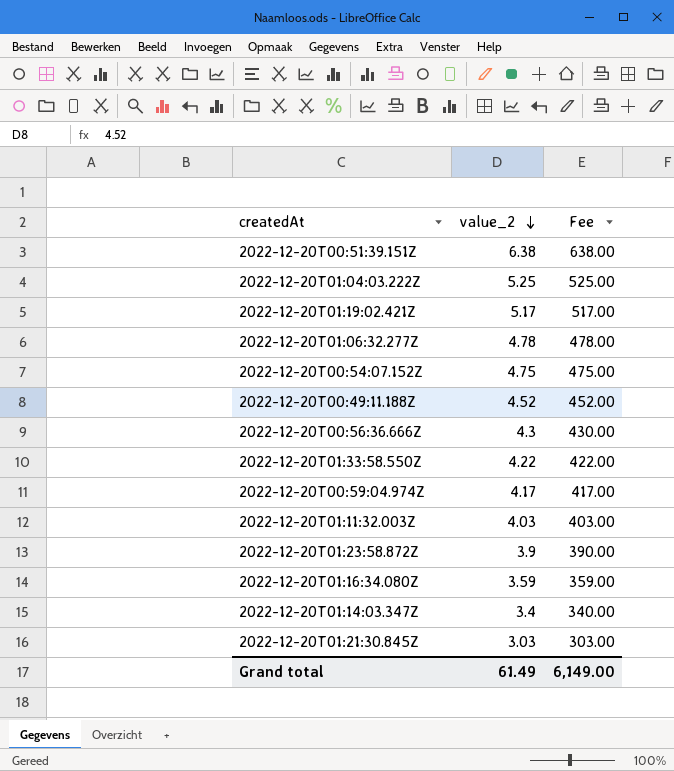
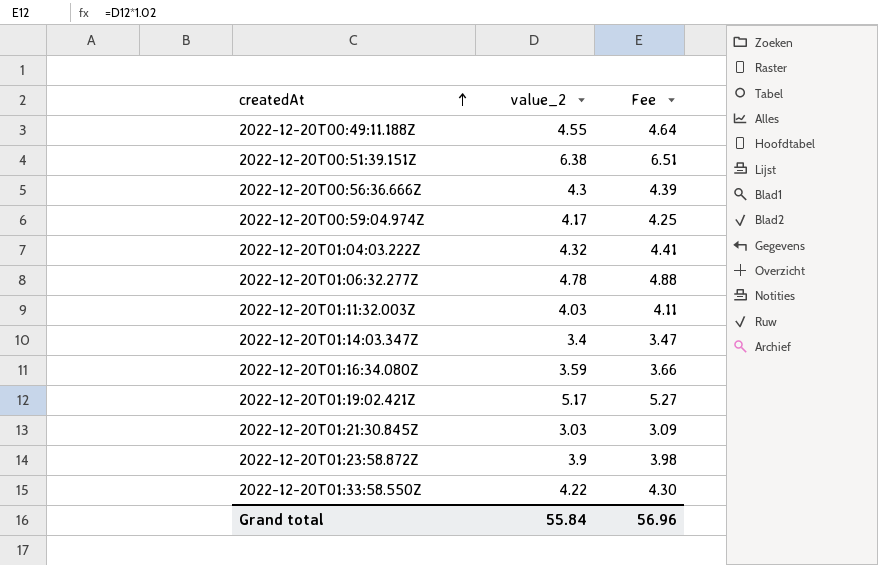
row order: value_2 descending -> createdAt ascending
column Fee | formula: [value_2] * 100 -> [value_2] * 1.02
row 2022-12-20T00:54:07.152Z: 4.75 | 475.00 -> none
2022-12-20T00:49:11.188Z | value_2: 4.52 -> 4.55
2022-12-20T01:04:03.222Z | value_2: 5.25 -> 4.32
Grand total | value_2: 61.49 -> 55.84
Grand total | Fee: 6,149.00 -> 56.96

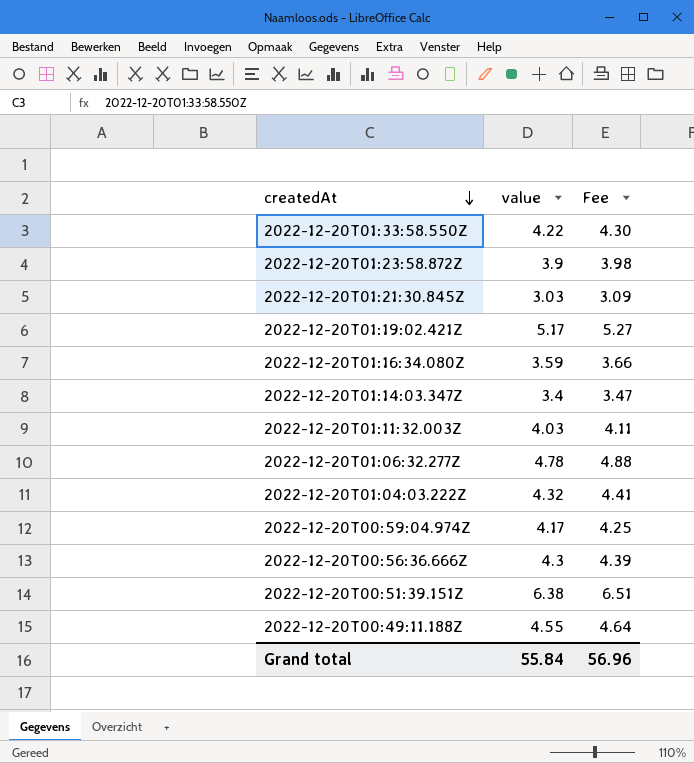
row order: createdAt ascending -> createdAt descending
column name: value_2 -> value

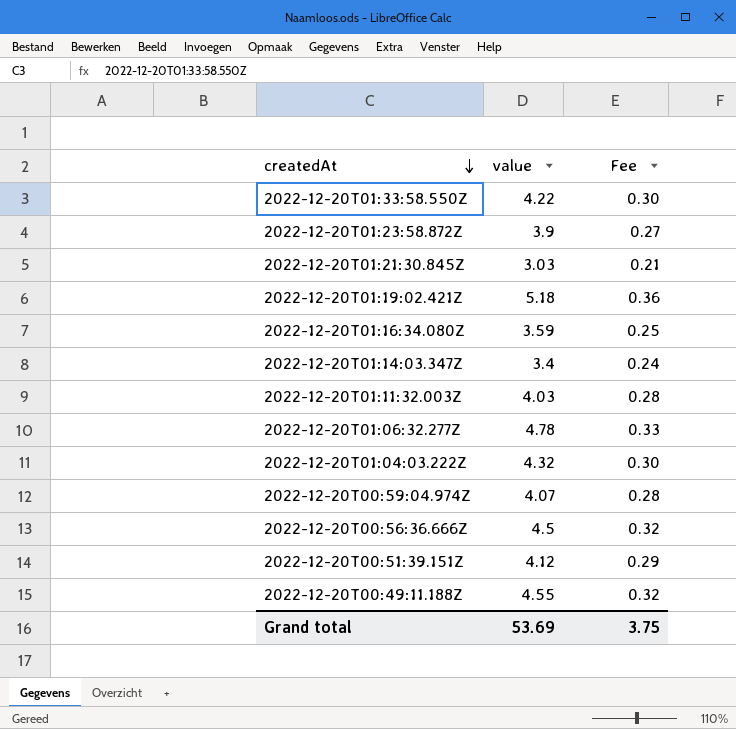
column Fee | formula: [value] * 1.02 -> [value] * 0.07
2022-12-20T01:19:02.421Z | value: 5.17 -> 5.18
2022-12-20T00:59:04.974Z | value: 4.17 -> 4.07
2022-12-20T00:56:36.666Z | value: 4.3 -> 4.5
2022-12-20T00:51:39.151Z | value: 6.38 -> 4.12
Grand total | value: 55.84 -> 53.69
Grand total | Fee: 56.96 -> 3.75

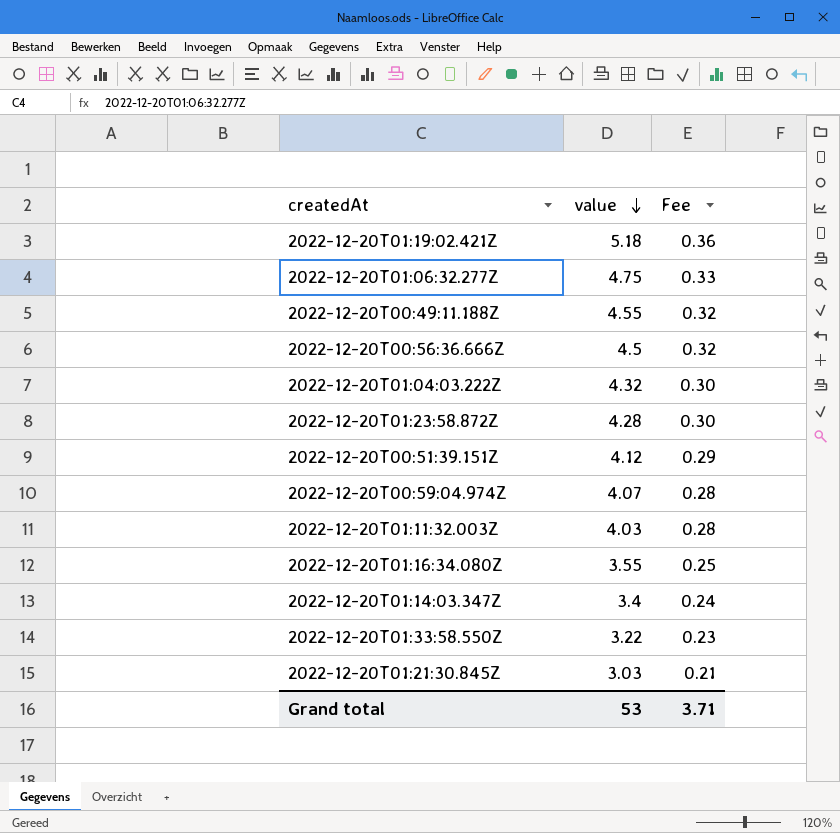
row order: createdAt descending -> value descending
2022-12-20T01:06:32.277Z | value: 4.78 -> 4.75
2022-12-20T01:23:58.872Z | value: 3.9 -> 4.28
2022-12-20T01:23:58.872Z | Fee: 0.27 -> 0.30
2022-12-20T01:16:34.080Z | value: 3.59 -> 3.55
2022-12-20T01:33:58.550Z | value: 4.22 -> 3.22
2022-12-20T01:33:58.550Z | Fee: 0.30 -> 0.23
Grand total | value: 53.69 -> 53
Grand total | Fee: 3.75 -> 3.71

